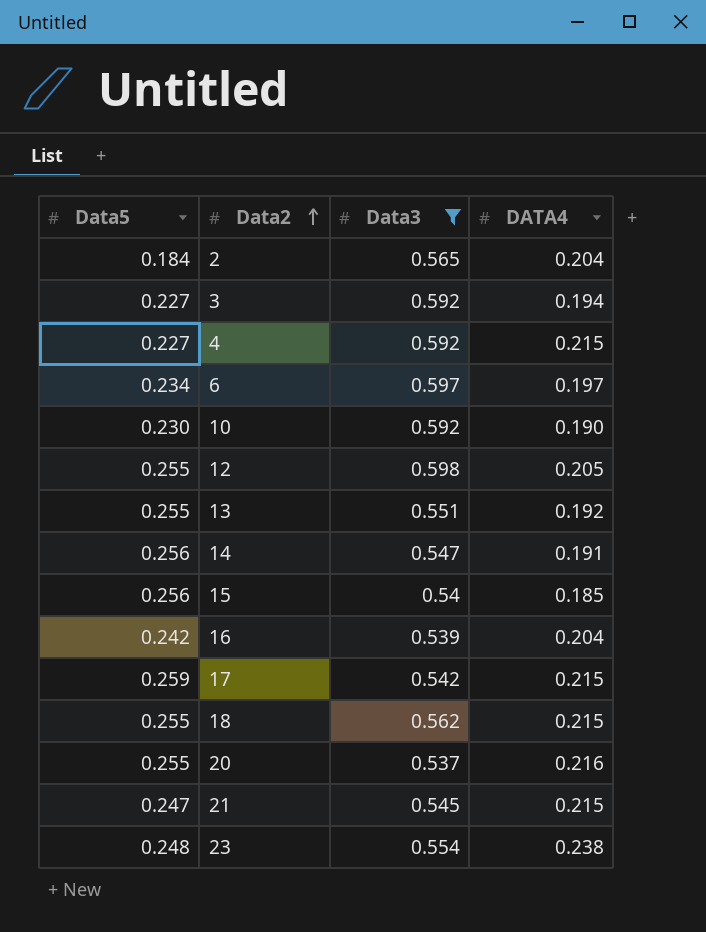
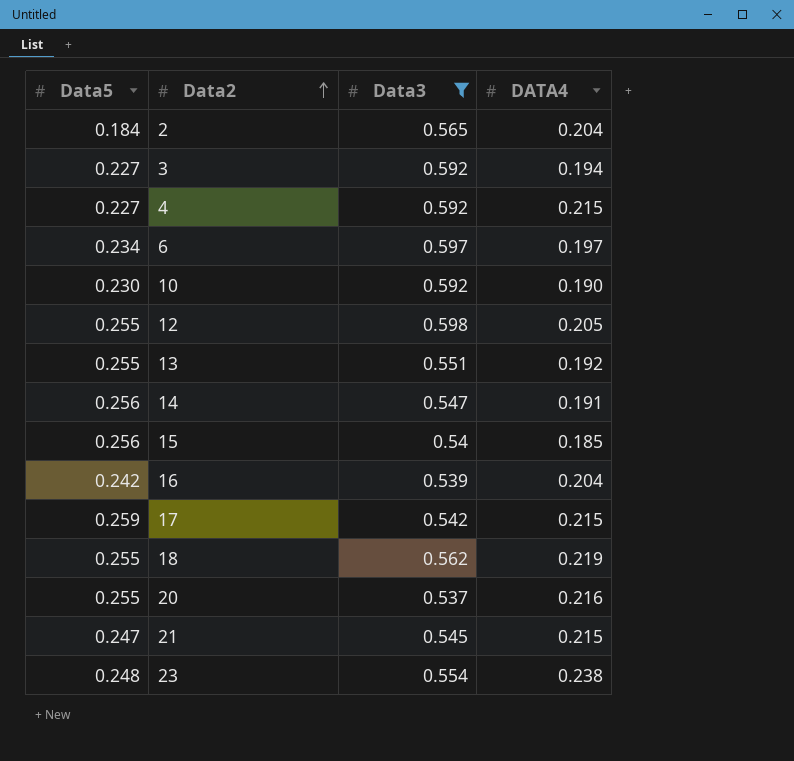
18 | DATA4: 0.215 -> 0.219

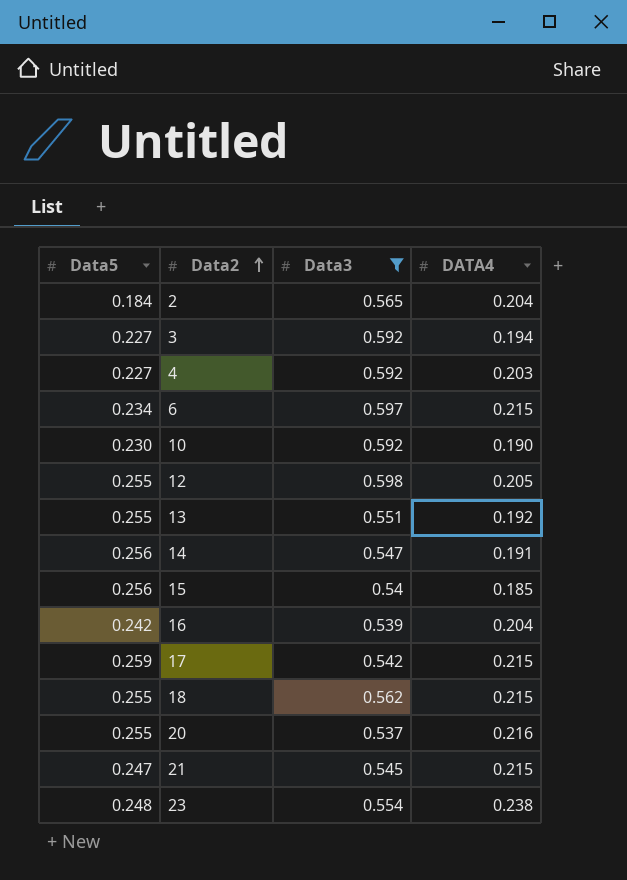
4 | DATA4: 0.215 -> 0.203
6 | DATA4: 0.197 -> 0.215
18 | DATA4: 0.219 -> 0.215

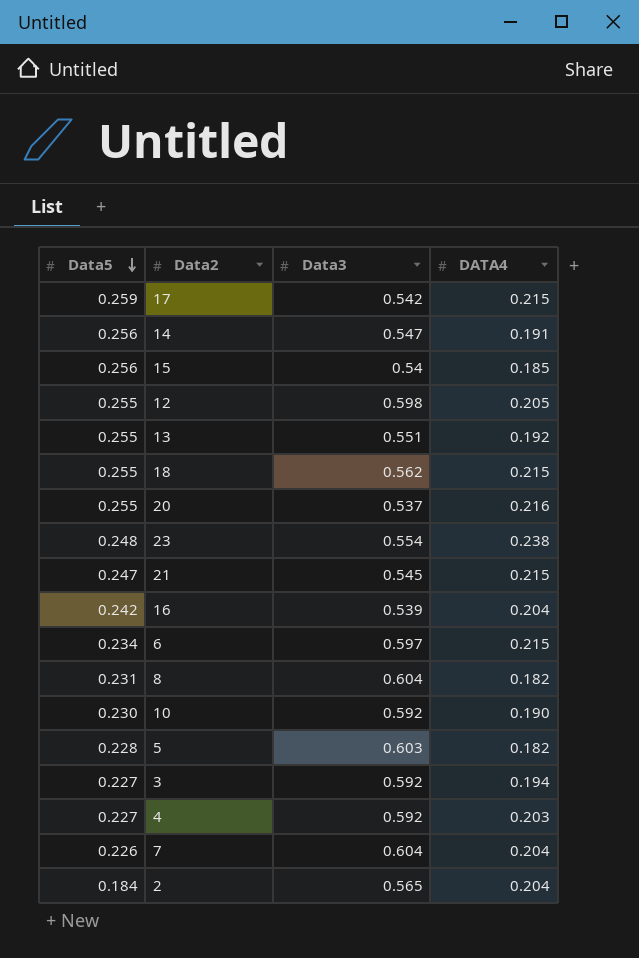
filter: Data3 <= 0.598 -> none
row order: Data2 ascending -> Data5 descending

